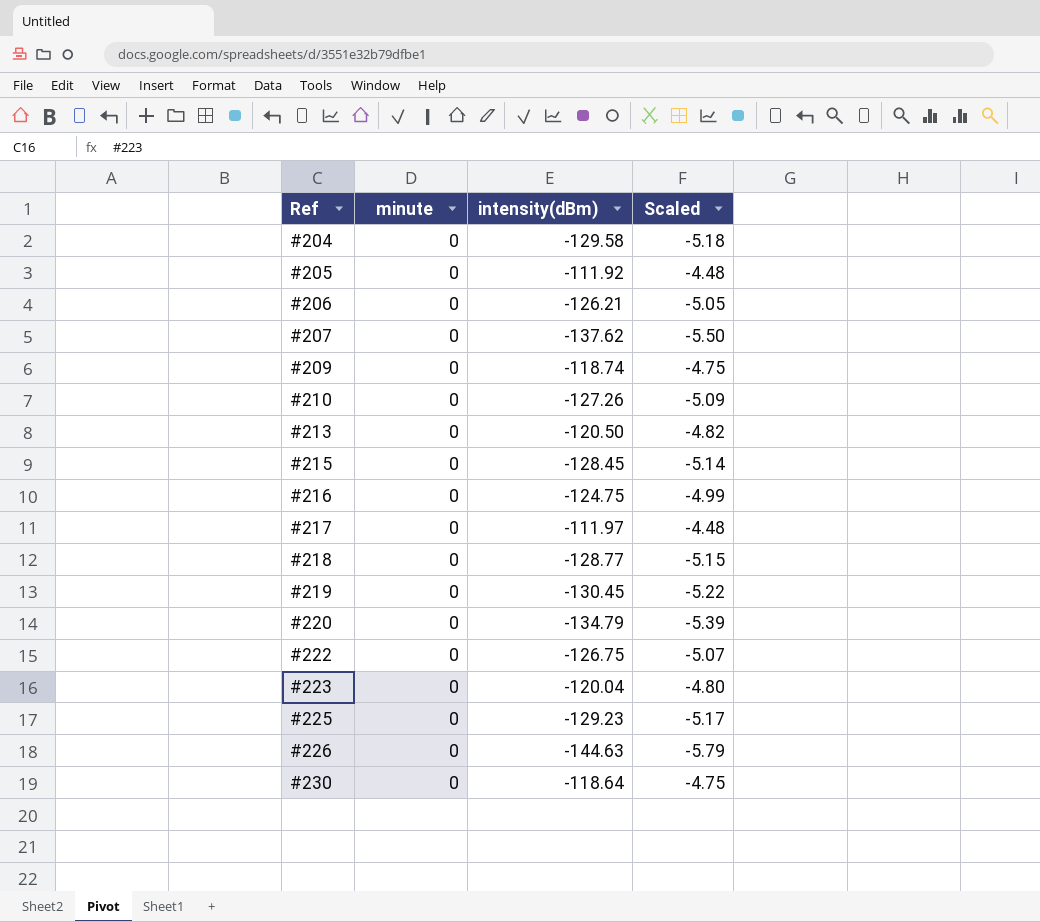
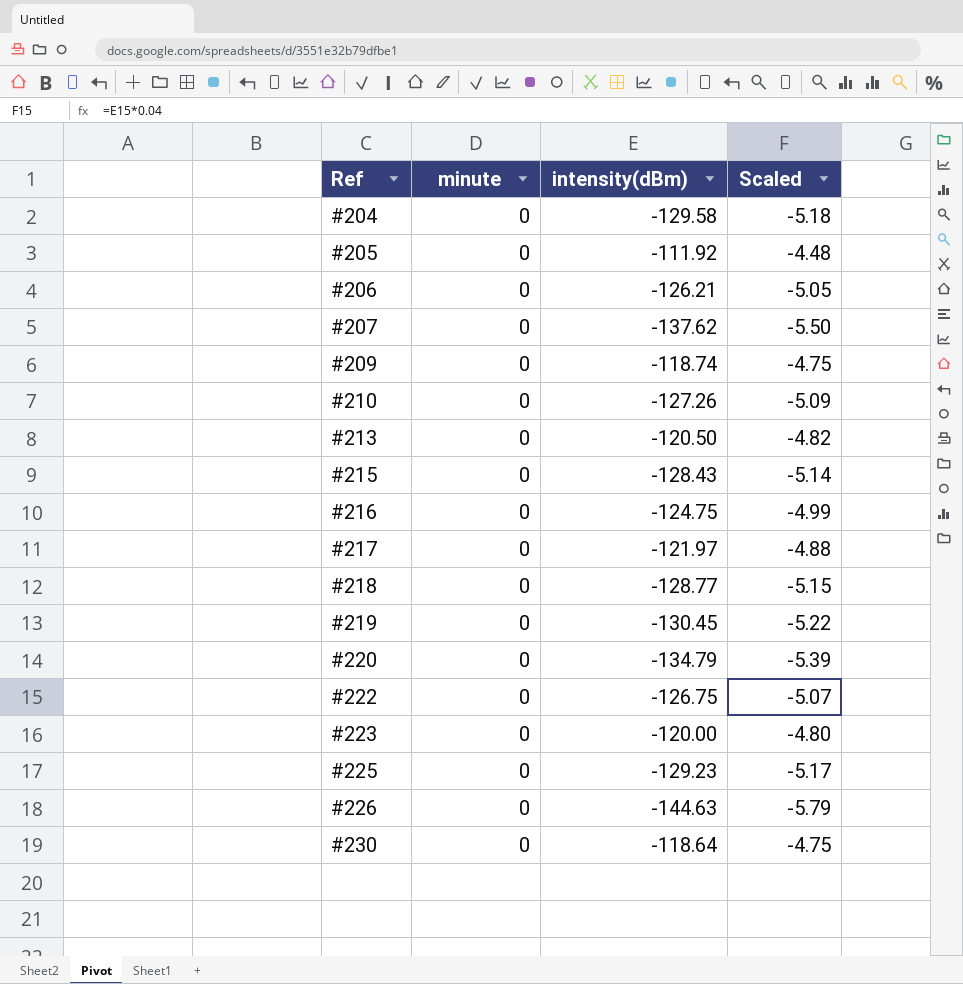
#215 | intensity(dBm): -128.45 -> -128.43
#217 | intensity(dBm): -111.97 -> -121.97
#217 | Scaled: -4.48 -> -4.88
#223 | intensity(dBm): -120.04 -> -120.00

